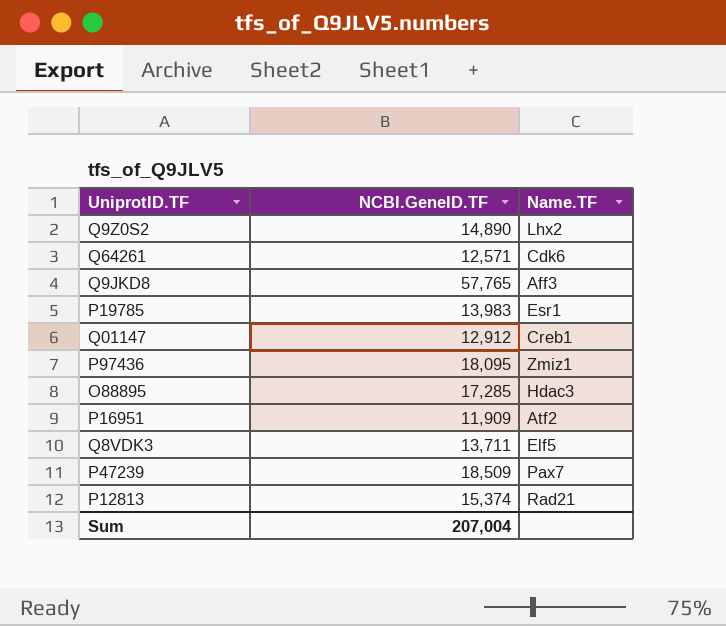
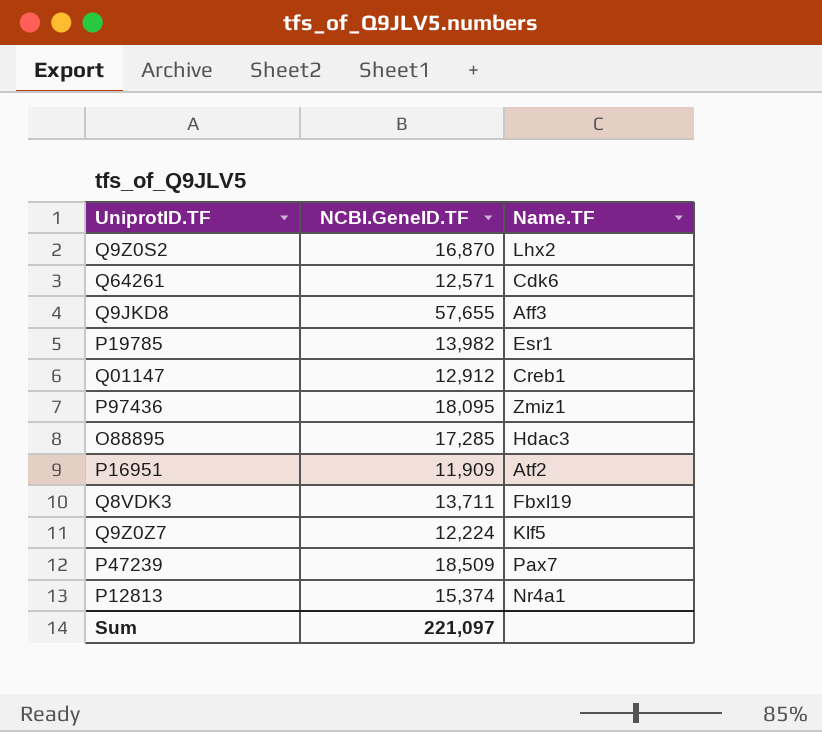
Q9Z0S2 | NCBI.GeneID.TF: 14,890 -> 16,870
Q9JKD8 | NCBI.GeneID.TF: 57,765 -> 57,655
P19785 | NCBI.GeneID.TF: 13,983 -> 13,982
Q8VDK3 | Name.TF: Elf5 -> Fbxl19
row Q9Z0Z7: none -> 12,224 | Klf5
P12813 | Name.TF: Rad21 -> Nr4a1
Sum | NCBI.GeneID.TF: 207,004 -> 221,097

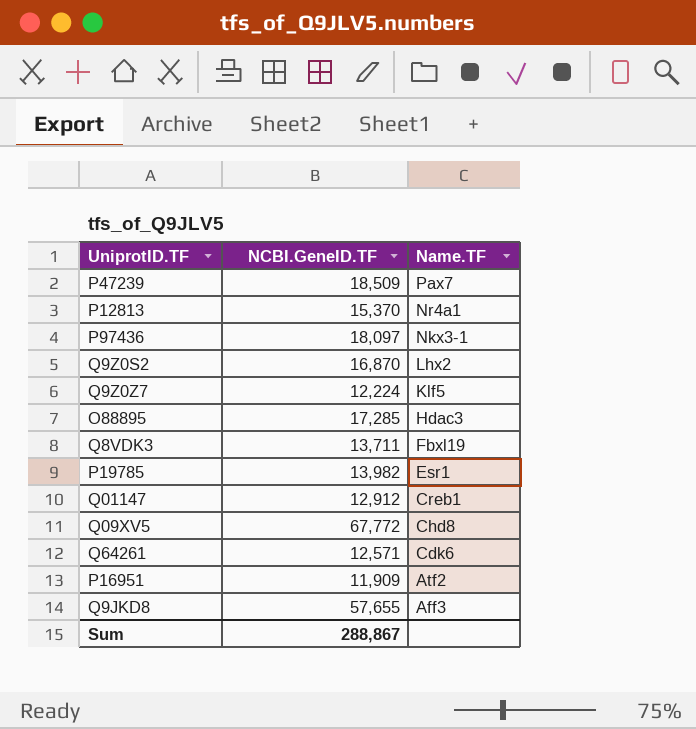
row order: none -> Name.TF descending
P12813 | NCBI.GeneID.TF: 15,374 -> 15,370
P97436 | NCBI.GeneID.TF: 18,095 -> 18,097
P97436 | Name.TF: Zmiz1 -> Nkx3-1
row Q09XV5: none -> 67,772 | Chd8
Sum | NCBI.GeneID.TF: 221,097 -> 288,867

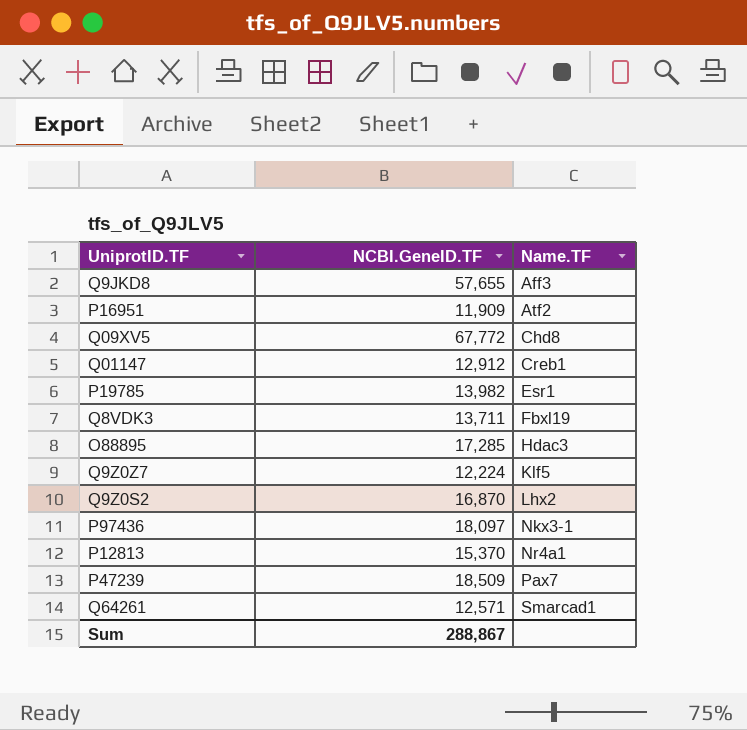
row order: Name.TF descending -> Name.TF ascending
Q64261 | Name.TF: Cdk6 -> Smarcad1

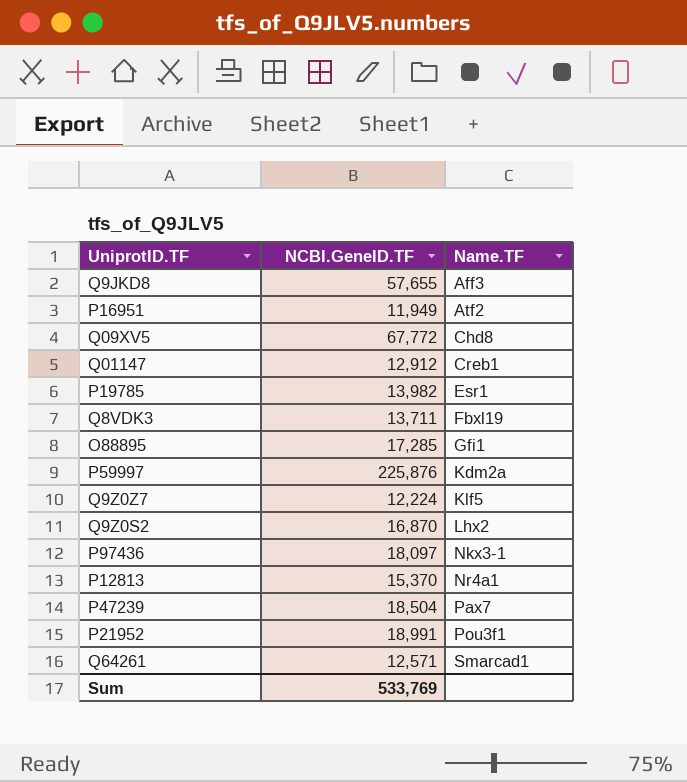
P16951 | NCBI.GeneID.TF: 11,909 -> 11,949
O88895 | Name.TF: Hdac3 -> Gfi1
row P59997: none -> 225,876 | Kdm2a
P47239 | NCBI.GeneID.TF: 18,509 -> 18,504
row P21952: none -> 18,991 | Pou3f1
Sum | NCBI.GeneID.TF: 288,867 -> 533,769

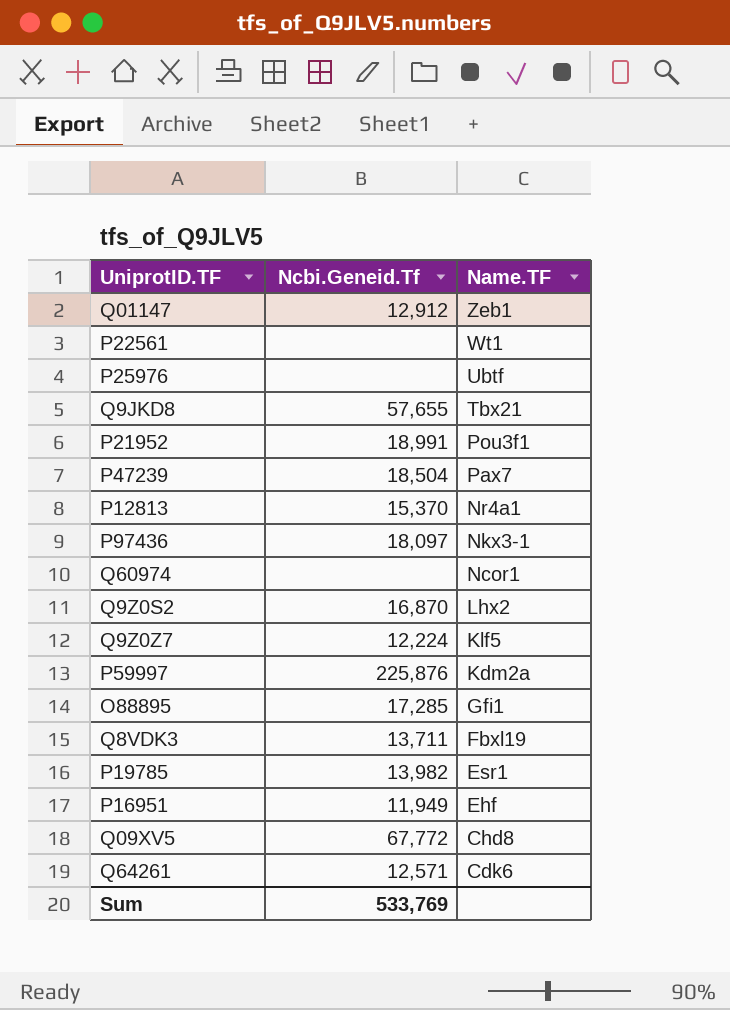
row order: Name.TF ascending -> Name.TF descending
column name: NCBI.GeneID.TF -> Ncbi.Geneid.Tf
Q01147 | Name.TF: Creb1 -> Zeb1
row P22561: none -> none | Wt1
row P25976: none -> none | Ubtf
Q9JKD8 | Name.TF: Aff3 -> Tbx21
row Q60974: none -> none | Ncor1
P16951 | Name.TF: Atf2 -> Ehf
Q64261 | Name.TF: Smarcad1 -> Cdk6

